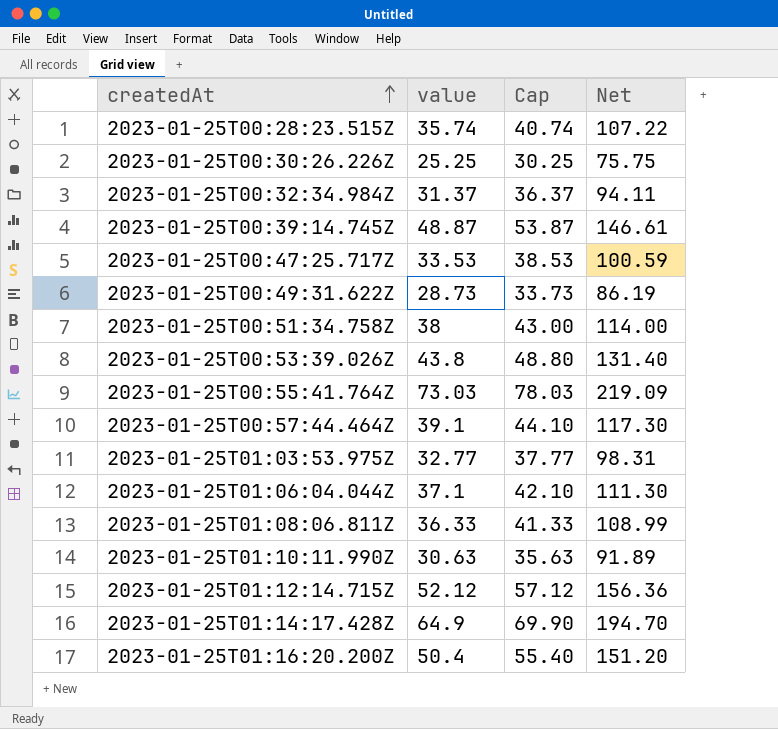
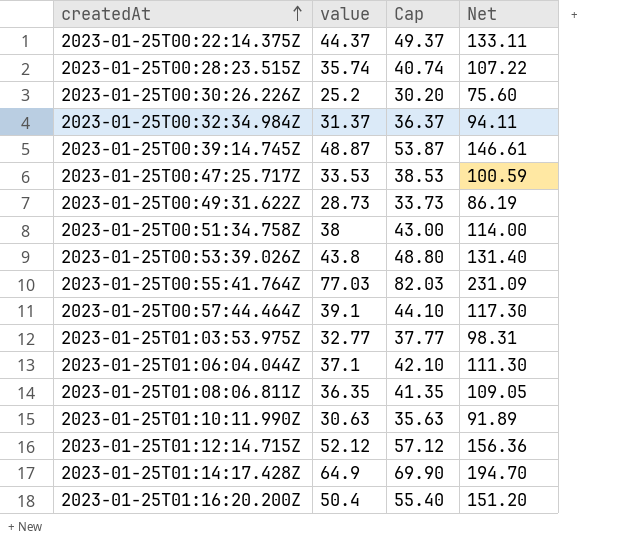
row 2023-01-25T00:22:14.375Z: none -> 44.37 | 49.37 | 133.11
2023-01-25T00:30:26.226Z | value: 25.25 -> 25.2
2023-01-25T00:30:26.226Z | Cap: 30.25 -> 30.20
2023-01-25T00:30:26.226Z | Net: 75.75 -> 75.60
2023-01-25T00:55:41.764Z | value: 73.03 -> 77.03
2023-01-25T00:55:41.764Z | Cap: 78.03 -> 82.03
2023-01-25T00:55:41.764Z | Net: 219.09 -> 231.09
2023-01-25T01:08:06.811Z | value: 36.33 -> 36.35
2023-01-25T01:08:06.811Z | Cap: 41.33 -> 41.35
2023-01-25T01:08:06.811Z | Net: 108.99 -> 109.05

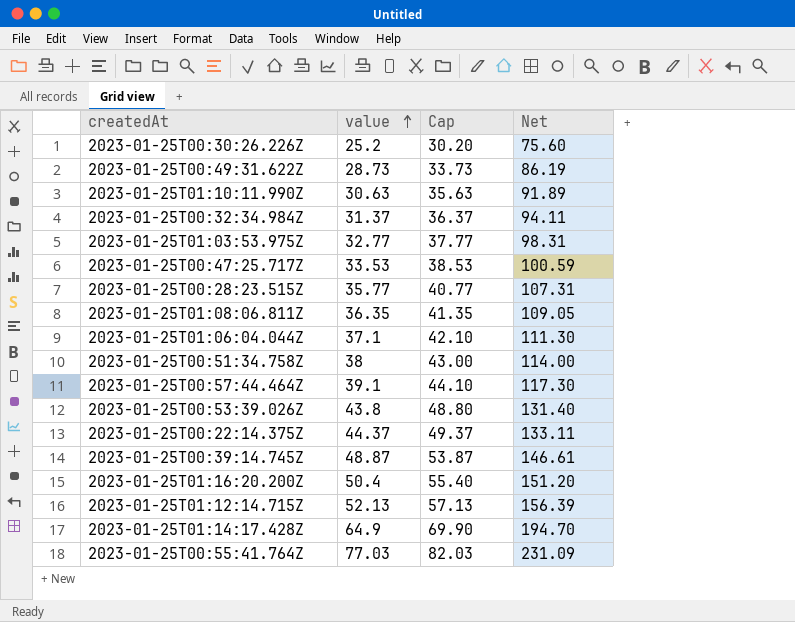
row order: createdAt ascending -> value ascending
2023-01-25T00:28:23.515Z | value: 35.74 -> 35.77
2023-01-25T00:28:23.515Z | Cap: 40.74 -> 40.77
2023-01-25T00:28:23.515Z | Net: 107.22 -> 107.31
2023-01-25T01:12:14.715Z | value: 52.12 -> 52.13
2023-01-25T01:12:14.715Z | Cap: 57.12 -> 57.13
2023-01-25T01:12:14.715Z | Net: 156.36 -> 156.39

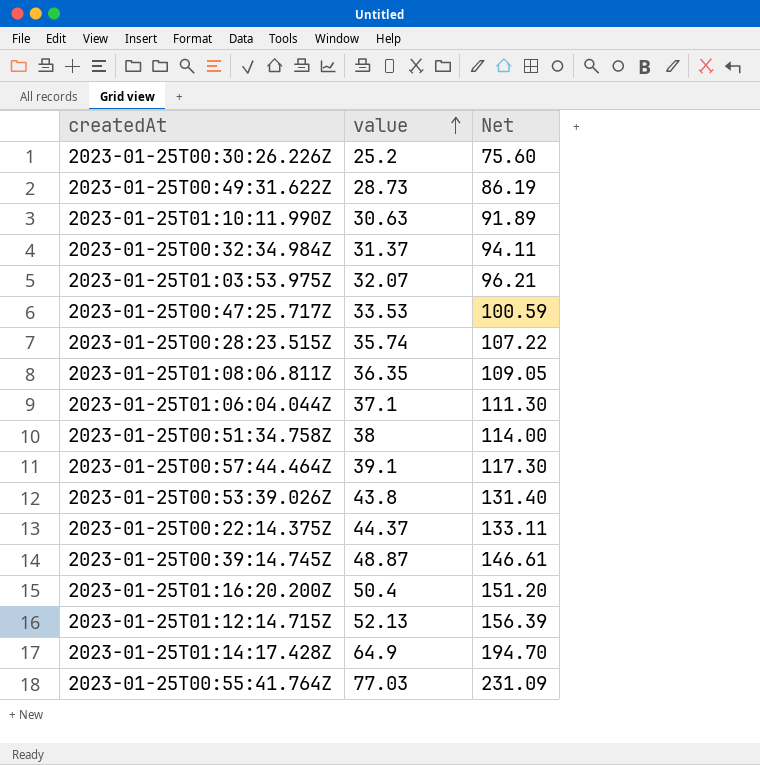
column Cap | formula: [value] + 5 -> none
2023-01-25T01:03:53.975Z | value: 32.77 -> 32.07
2023-01-25T01:03:53.975Z | Net: 98.31 -> 96.21
2023-01-25T00:28:23.515Z | value: 35.77 -> 35.74
2023-01-25T00:28:23.515Z | Net: 107.31 -> 107.22

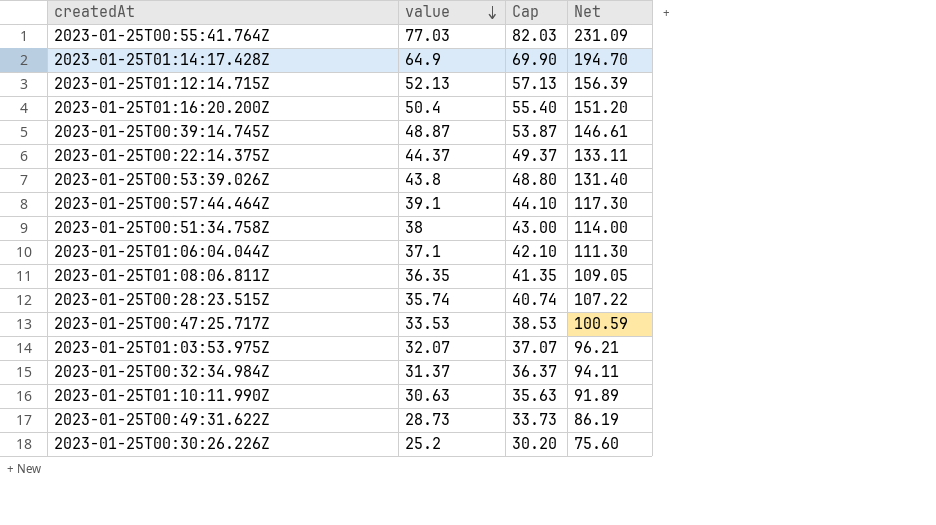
row order: value ascending -> value descending
column Cap | formula: none -> [value] + 5

